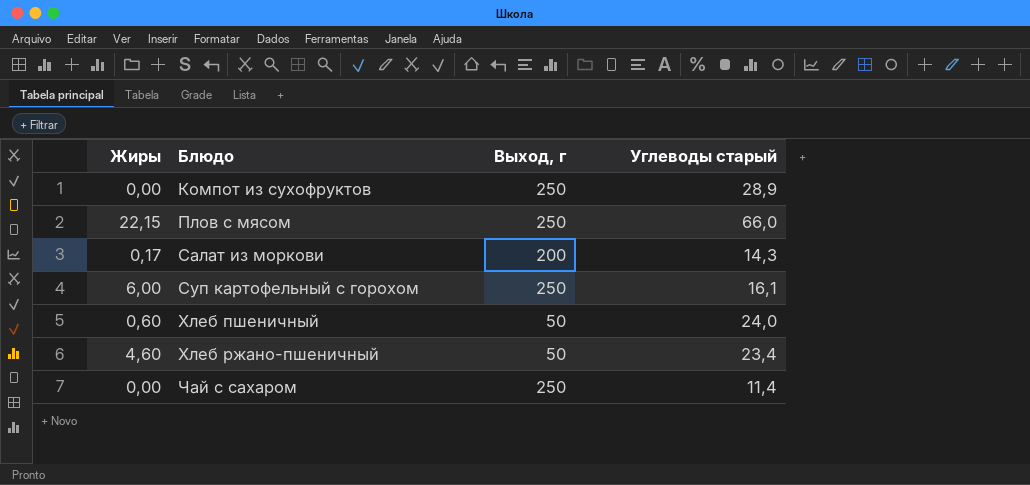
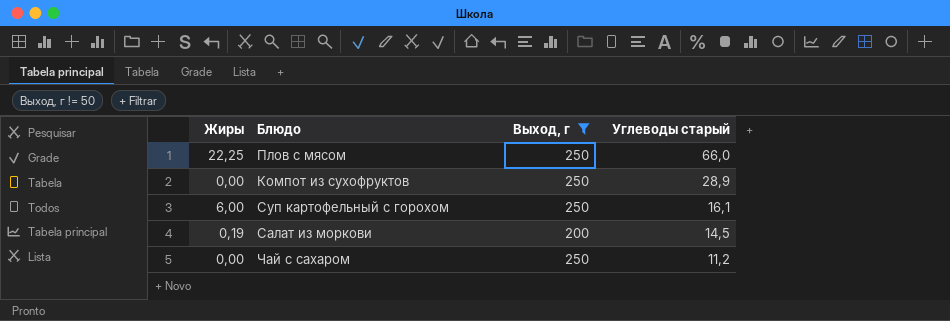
filter: none -> Выход, г != 50
row order: Блюдо ascending -> Углеводы старый descending
Плов с мясом | Жиры: 22,15 -> 22,25
Салат из моркови | Жиры: 0,17 -> 0,19
Салат из моркови | Углеводы старый: 14,3 -> 14,5
Чай с сахаром | Углеводы старый: 11,4 -> 11,2

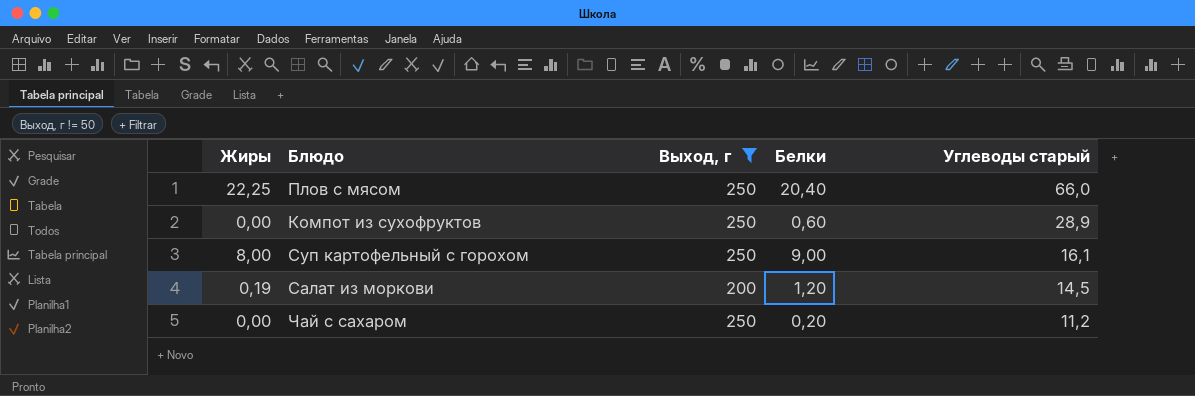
column Белки | position: none -> 4
Суп картофельный с горохом | Жиры: 6,00 -> 8,00

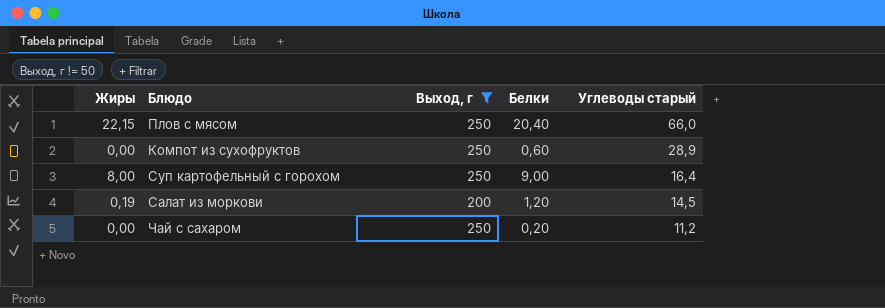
Плов с мясом | Жиры: 22,25 -> 22,15
Суп картофельный с горохом | Углеводы старый: 16,1 -> 16,4

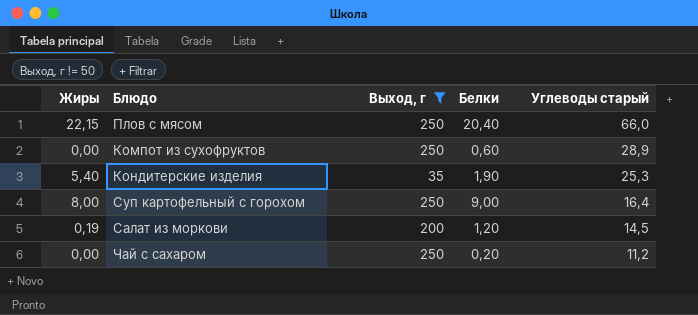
row Кондитерские изделия: none -> 5,40 | 35 | 1,90 | 25,3

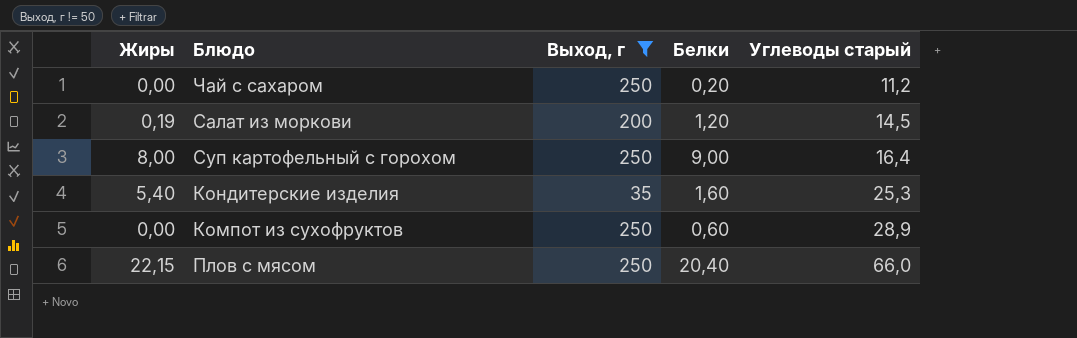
row order: Углеводы старый descending -> Углеводы старый ascending
Кондитерские изделия | Белки: 1,90 -> 1,60

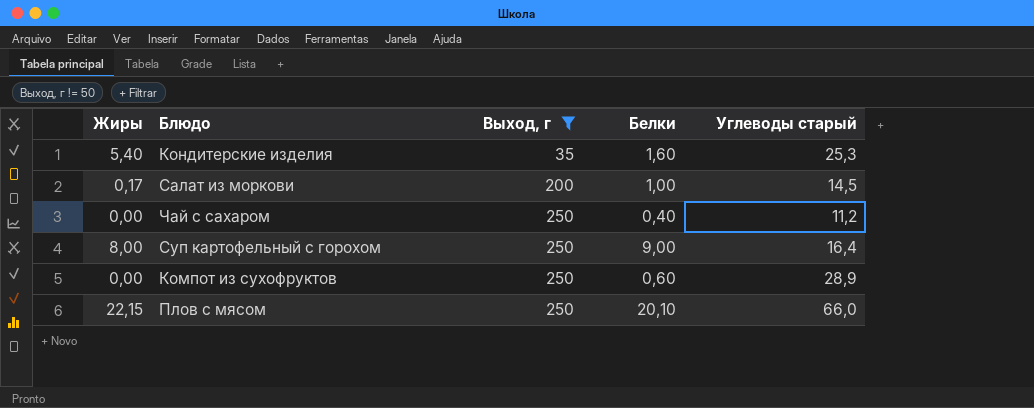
row order: Углеводы старый ascending -> Выход, г ascending
Салат из моркови | Жиры: 0,19 -> 0,17
Салат из моркови | Белки: 1,20 -> 1,00
Чай с сахаром | Белки: 0,20 -> 0,40
Плов с мясом | Белки: 20,40 -> 20,10

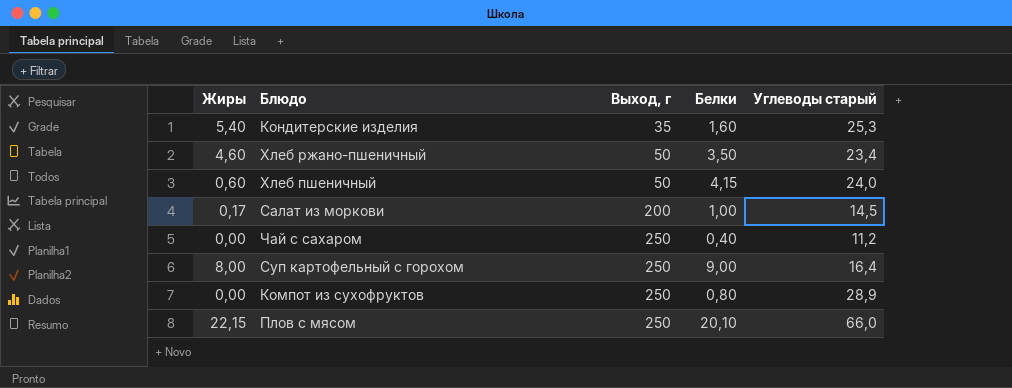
filter: Выход, г != 50 -> none
Компот из сухофруктов | Белки: 0,60 -> 0,80

